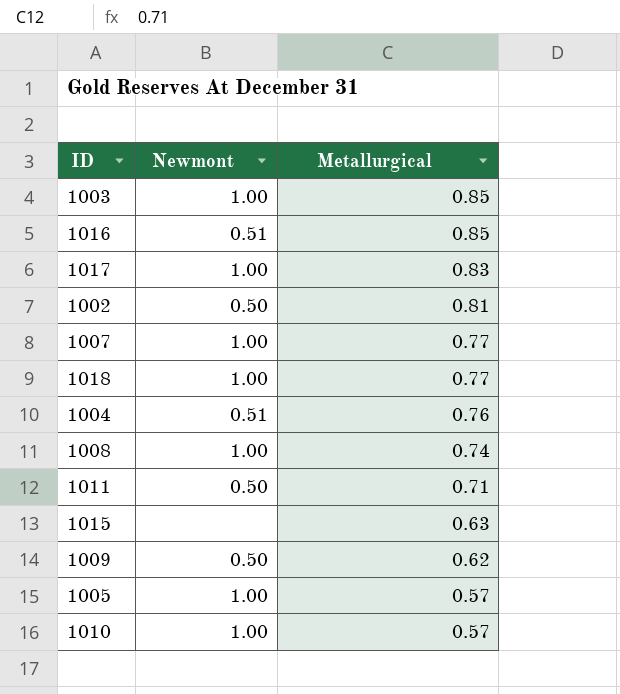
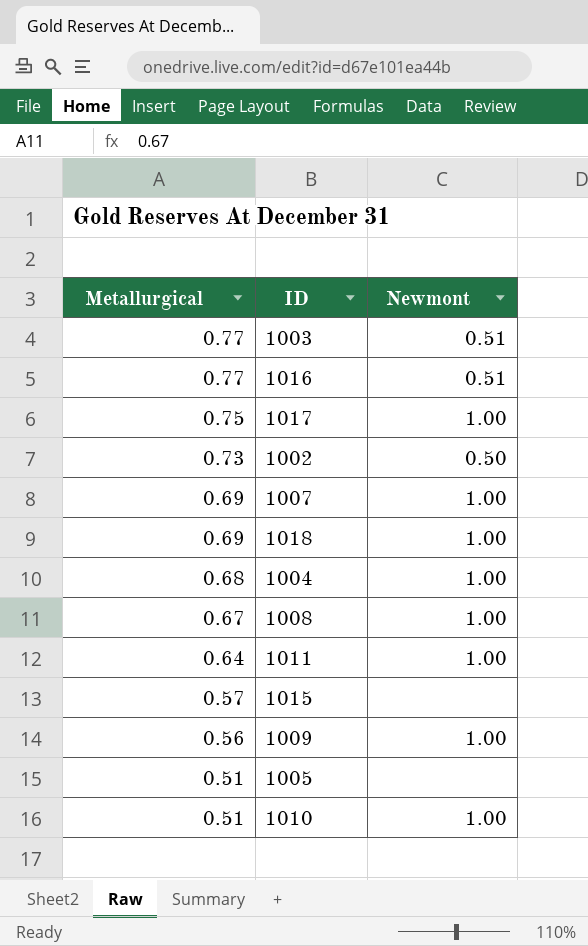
column Metallurgical | position: 3 -> 1
1003 | Metallurgical: 0.85 -> 0.77
1003 | Newmont: 1.00 -> 0.51
1016 | Metallurgical: 0.85 -> 0.77
1017 | Metallurgical: 0.83 -> 0.75
1002 | Metallurgical: 0.81 -> 0.73
1007 | Metallurgical: 0.77 -> 0.69
1018 | Metallurgical: 0.77 -> 0.69
1004 | Metallurgical: 0.76 -> 0.68
1004 | Newmont: 0.51 -> 1.00
1008 | Metallurgical: 0.74 -> 0.67
1011 | Metallurgical: 0.71 -> 0.64
1011 | Newmont: 0.50 -> 1.00
1015 | Metallurgical: 0.63 -> 0.57
1009 | Metallurgical: 0.62 -> 0.56
1009 | Newmont: 0.50 -> 1.00
1005 | Metallurgical: 0.57 -> 0.51
1005 | Newmont: 1.00 -> none
1010 | Metallurgical: 0.57 -> 0.51

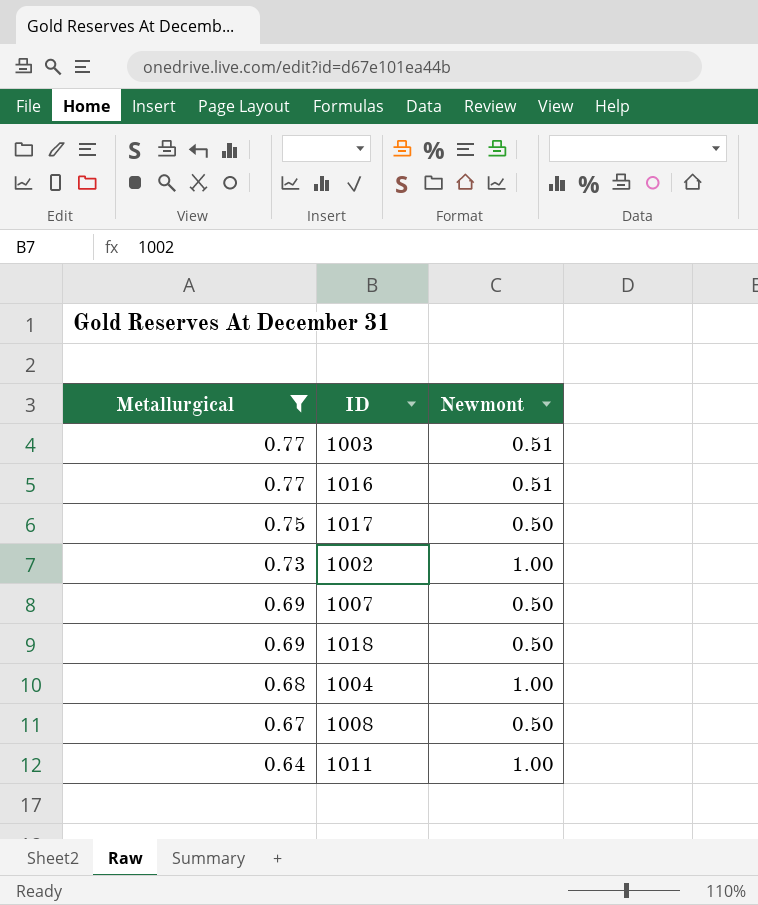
filter: none -> Metallurgical >= 0.64
1017 | Newmont: 1.00 -> 0.50
1002 | Newmont: 0.50 -> 1.00
1007 | Newmont: 1.00 -> 0.50
1018 | Newmont: 1.00 -> 0.50
1008 | Newmont: 1.00 -> 0.50

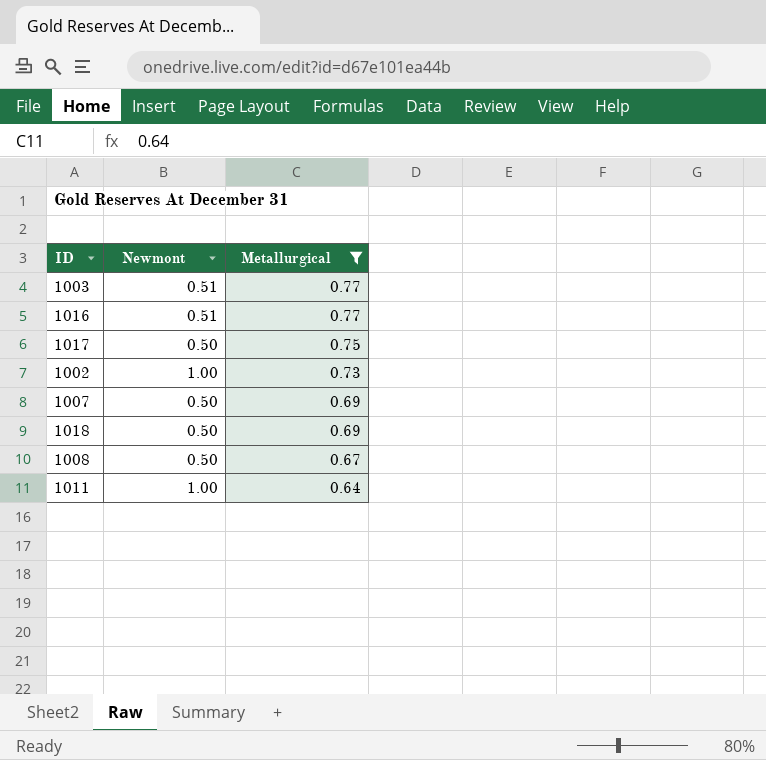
column Metallurgical | position: 1 -> 3
row 1004: 0.68 | 1.00 -> none

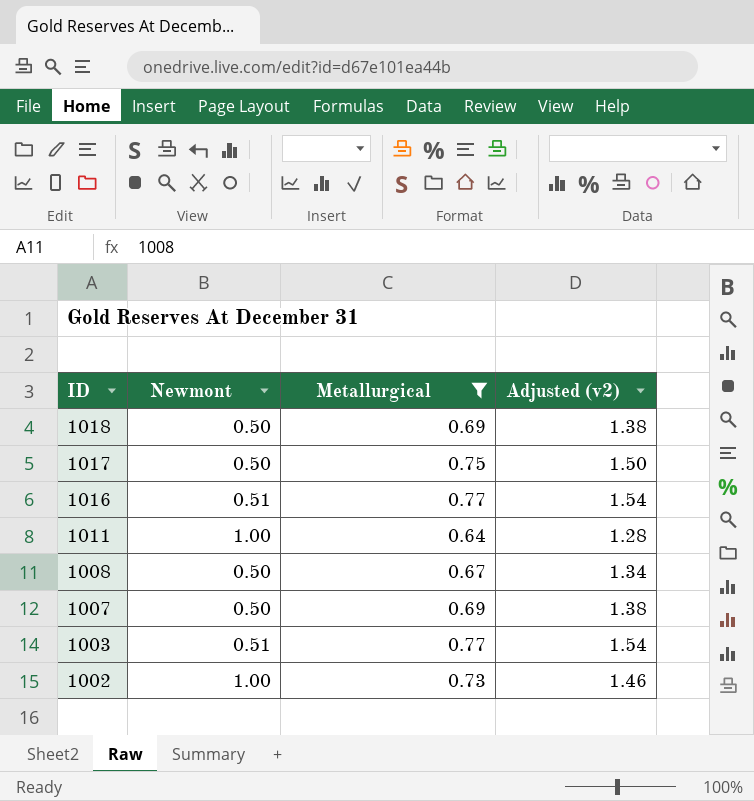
row order: Metallurgical descending -> ID descending
column Adjusted (v2) | formula: none -> [Metallurgical] * 2

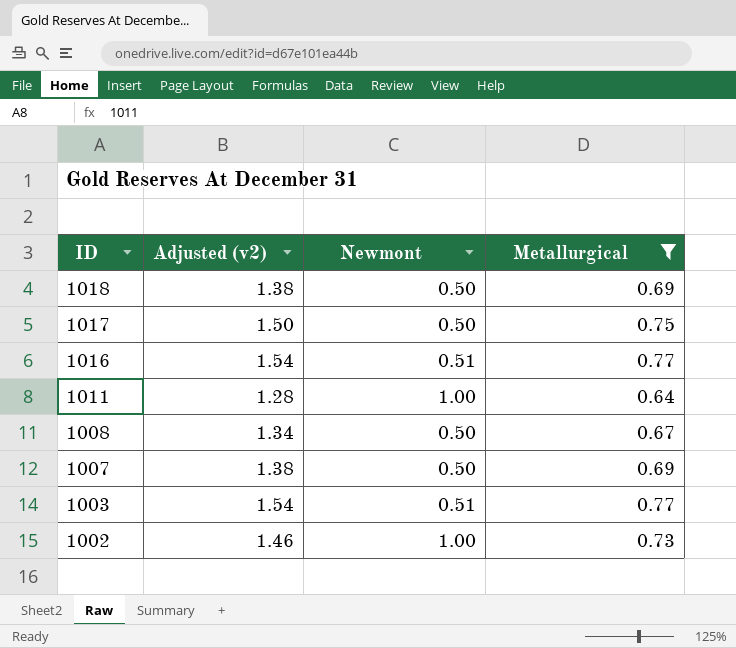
column Adjusted (v2) | position: 4 -> 2

